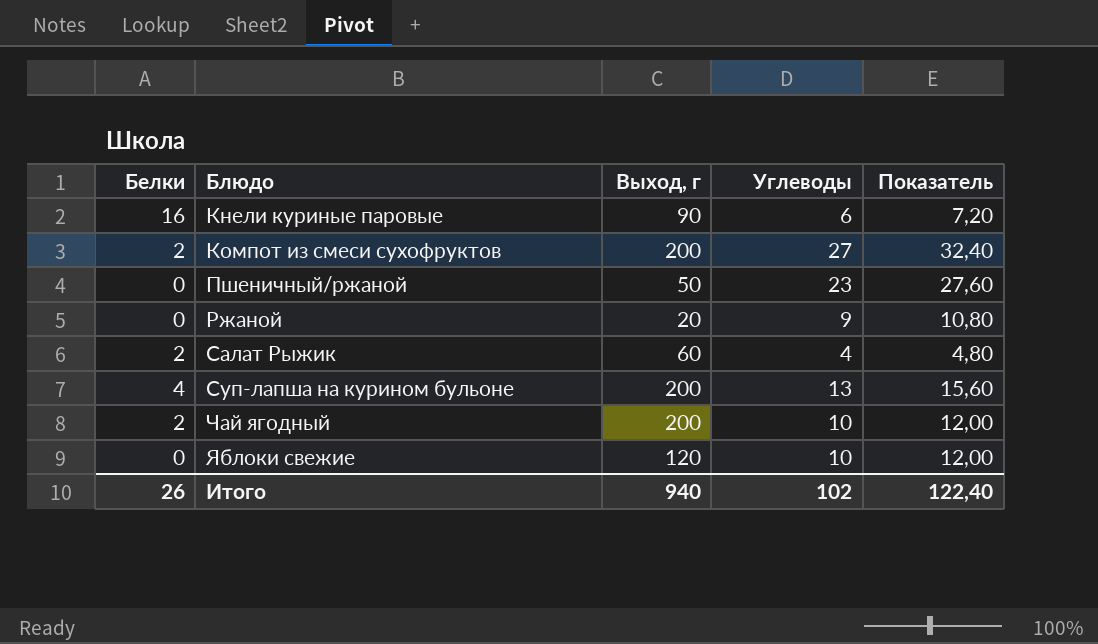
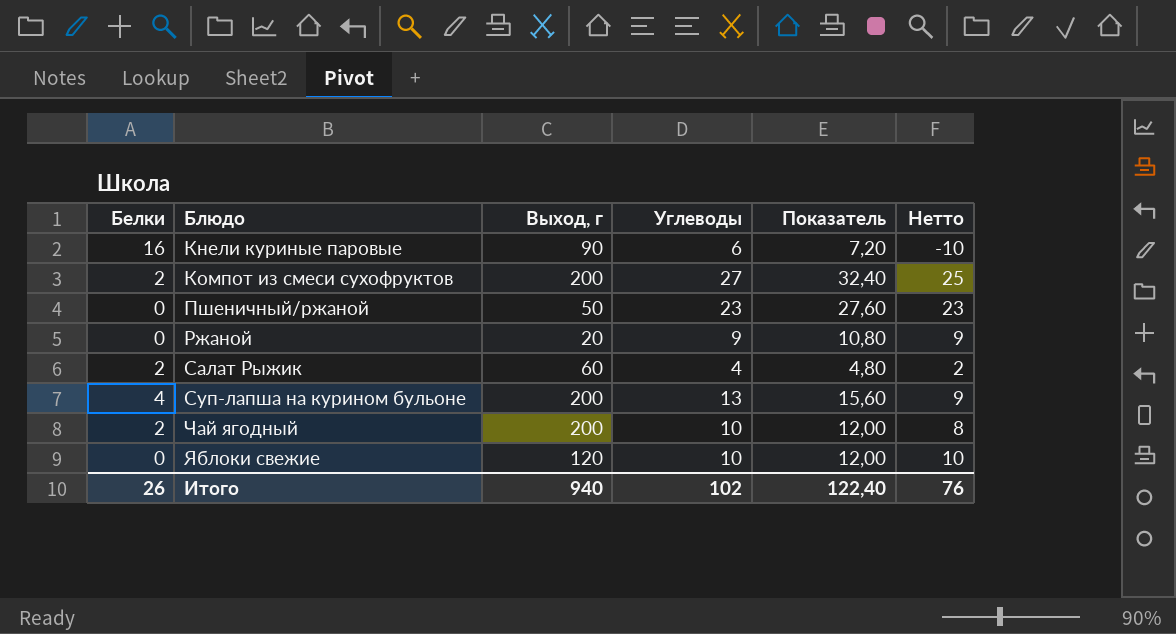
column Нетто | formula: none -> [Углеводы] - [Белки]

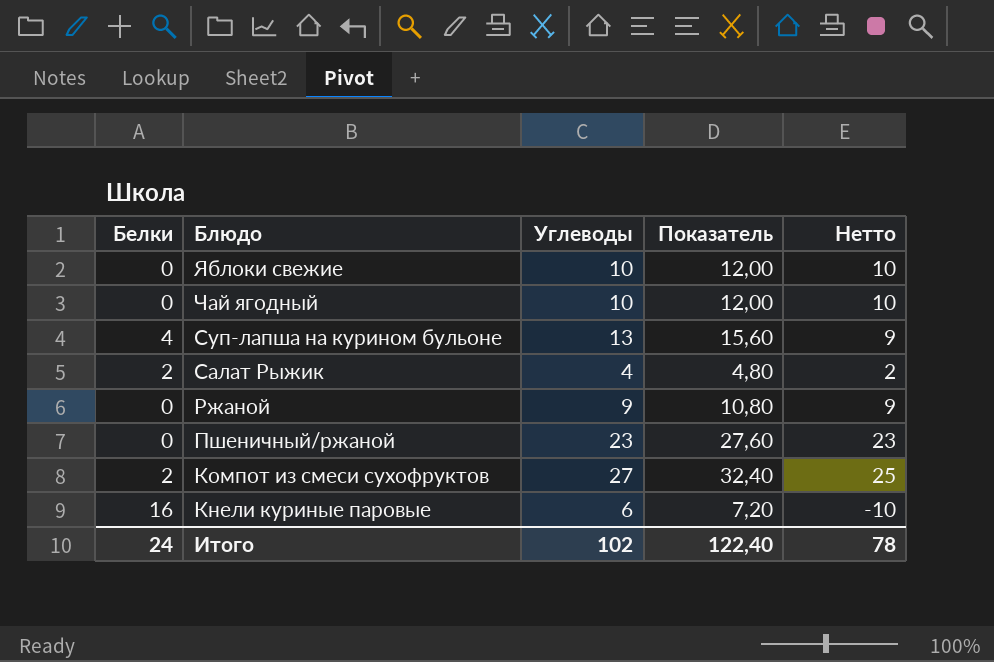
row order: Блюдо ascending -> Блюдо descending
column Выход, г | position: 3 -> none
Чай ягодный | Белки: 2 -> 0
Чай ягодный | Нетто: 8 -> 10
Итого | Белки: 26 -> 24
Итого | Нетто: 76 -> 78

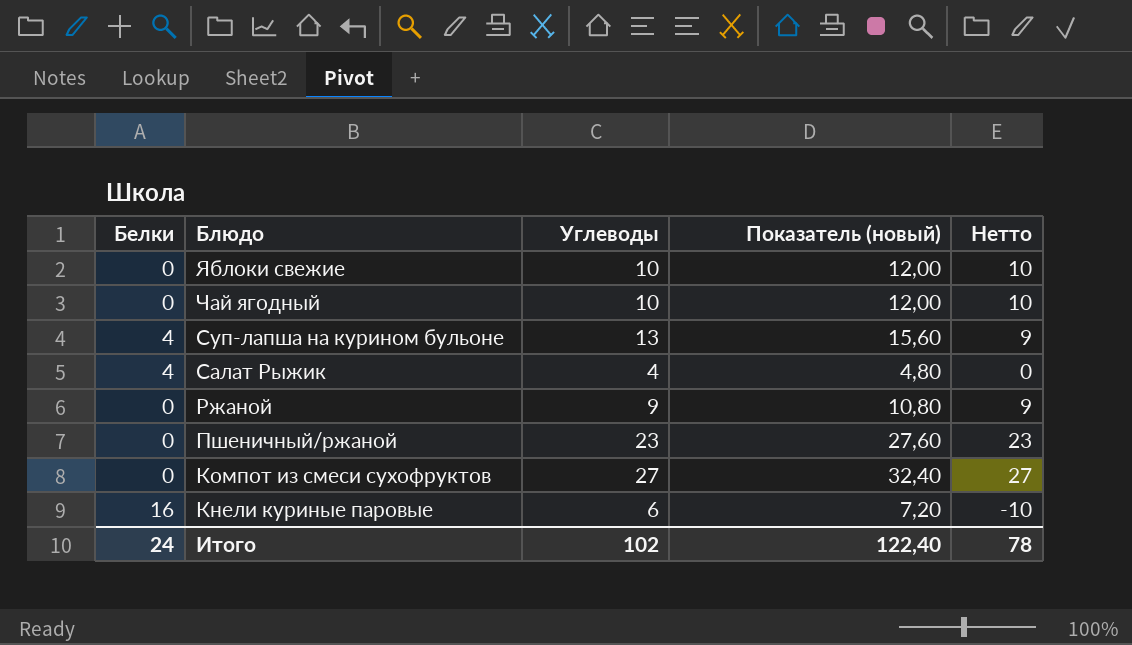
column name: Показатель -> Показатель (новый)
Салат Рыжик | Белки: 2 -> 4
Салат Рыжик | Нетто: 2 -> 0
Компот из смеси сухофруктов | Белки: 2 -> 0
Компот из смеси сухофруктов | Нетто: 25 -> 27

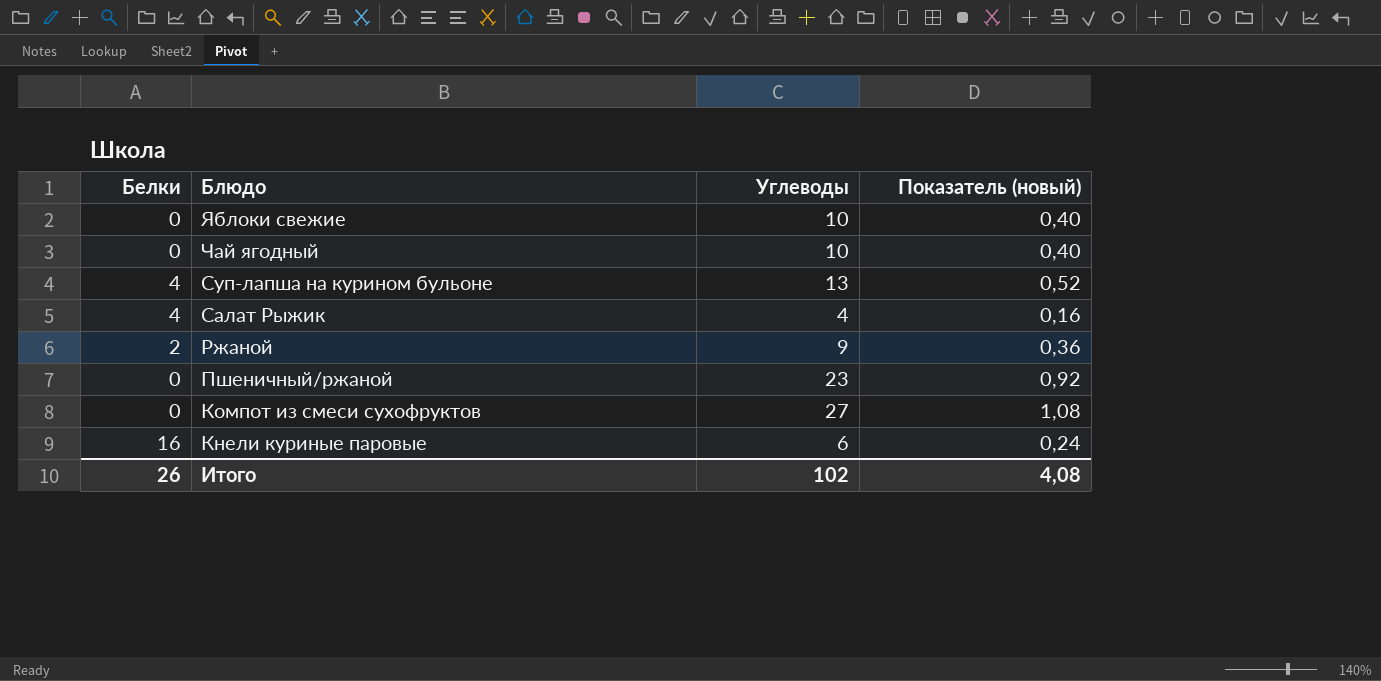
column Нетто | formula: [Углеводы] - [Белки] -> none
column Показатель (новый) | formula: [Углеводы] * 1,2 -> [Углеводы] * 0,04
Ржаной | Белки: 0 -> 2
Итого | Белки: 24 -> 26
Итого | Показатель (новый): 122,40 -> 4,08

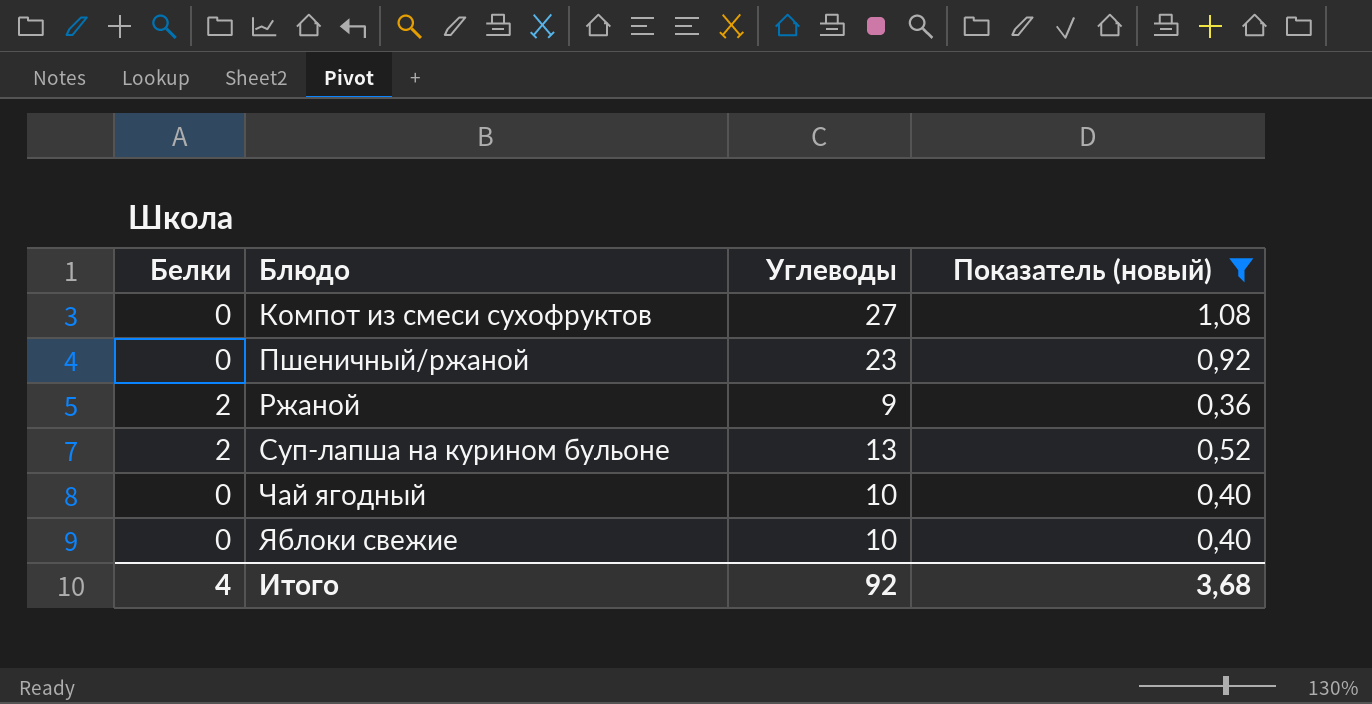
filter: none -> Показатель (новый) >= 0,36
row order: Блюдо descending -> Блюдо ascending
Суп-лапша на курином бульоне | Белки: 4 -> 2
Итого | Белки: 26 -> 4
Итого | Углеводы: 102 -> 92
Итого | Показатель (новый): 4,08 -> 3,68

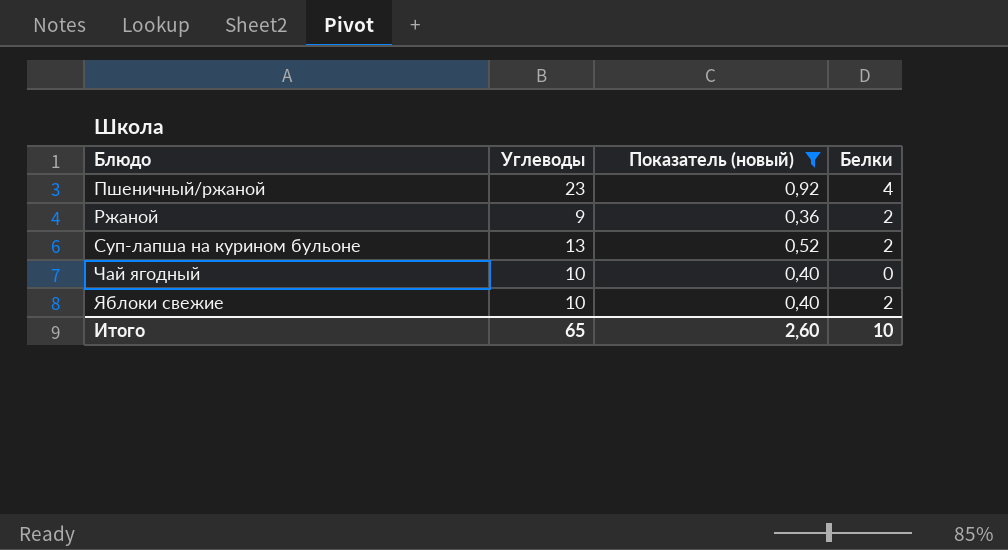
column Белки | position: 1 -> 4
row Компот из смеси сухофруктов: 0 | 27 | 1,08 -> none
Пшеничный/ржаной | Белки: 0 -> 4
Яблоки свежие | Белки: 0 -> 2
Итого | Углеводы: 92 -> 65
Итого | Показатель (новый): 3,68 -> 2,60
Итого | Белки: 4 -> 10

